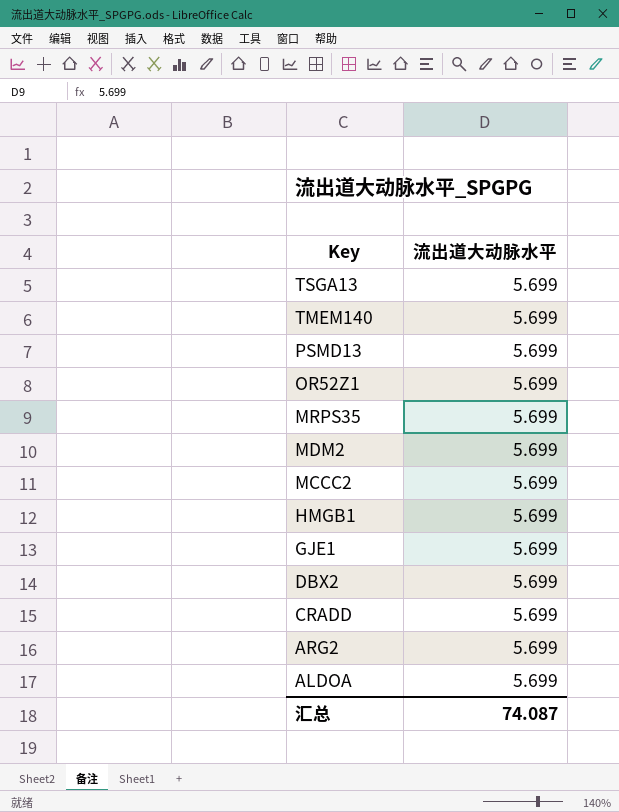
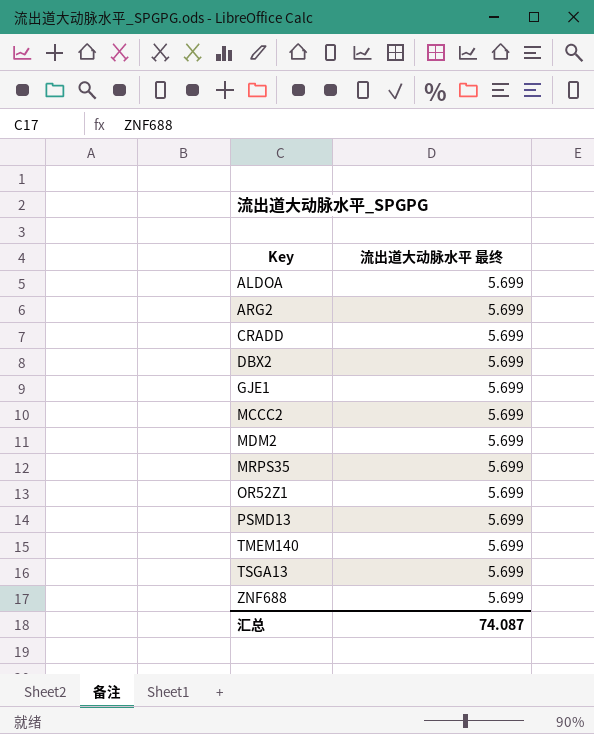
row order: Key descending -> Key ascending
column name: 流出道大动脉水平 -> 流出道大动脉水平 最终
row HMGB1: 5.699 -> none
row ZNF688: none -> 5.699

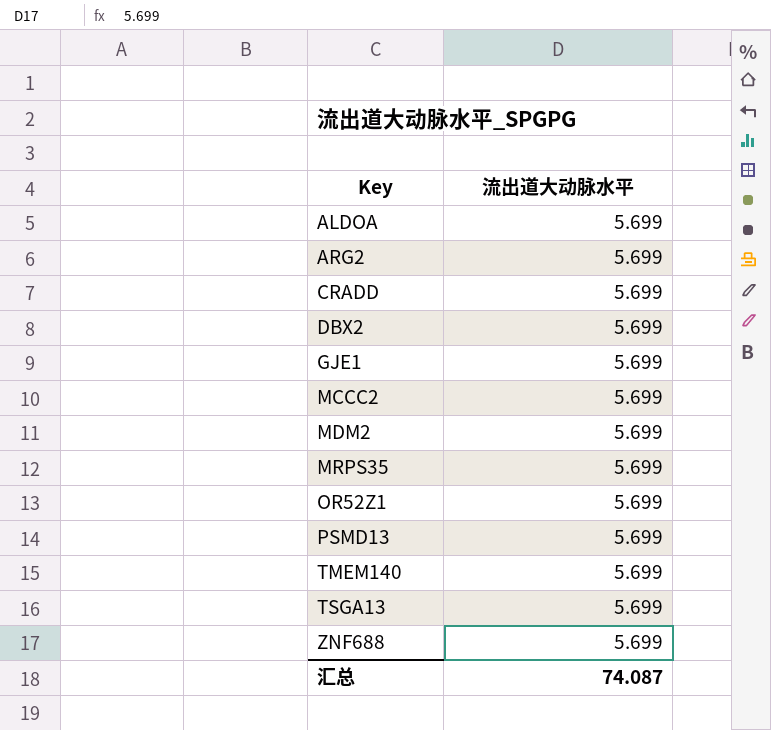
column name: 流出道大动脉水平 最终 -> 流出道大动脉水平

